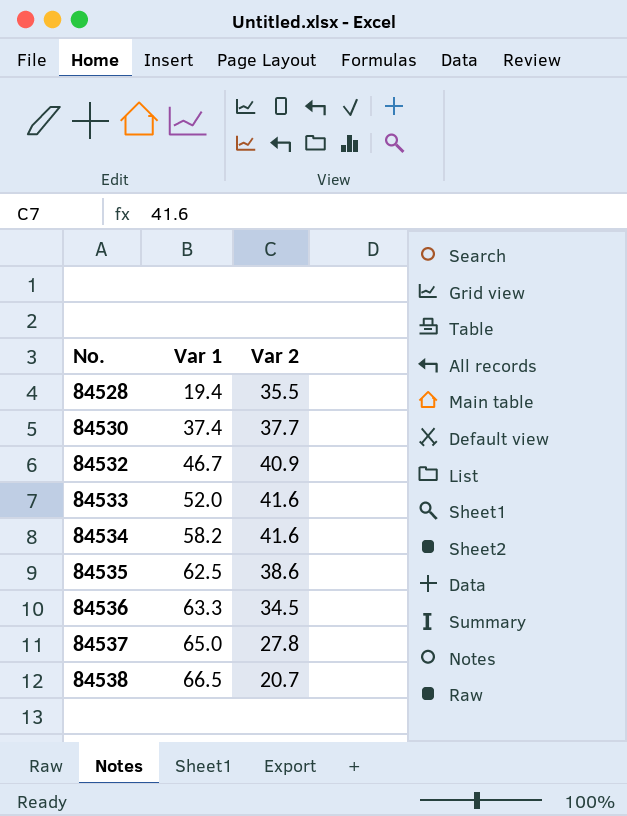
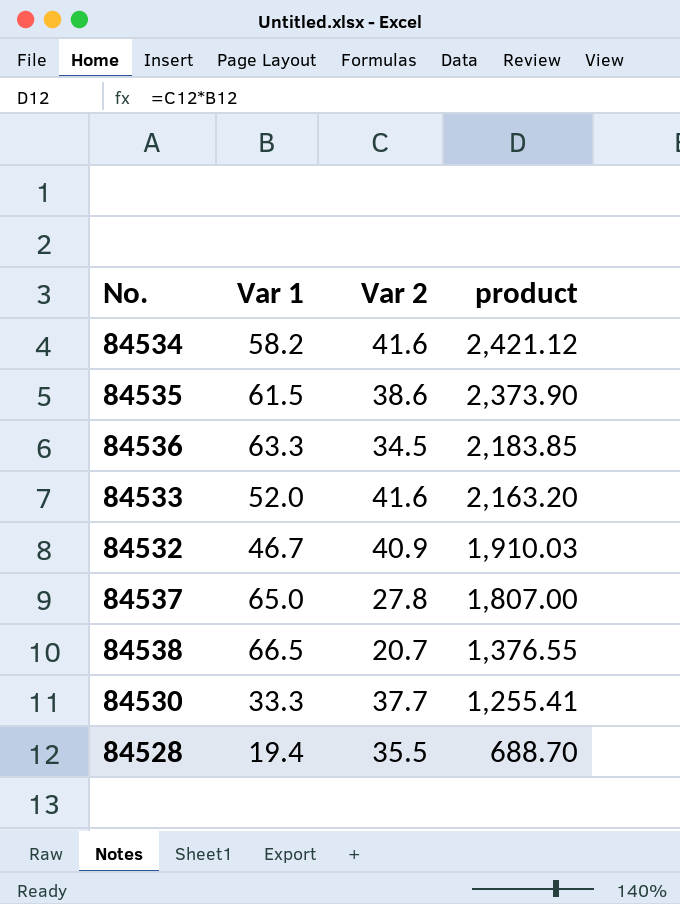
row order: No. ascending -> product descending
column product | formula: none -> [Var 1] * [Var 2]
84535 | Var 1: 62.5 -> 61.5
84530 | Var 1: 37.4 -> 33.3

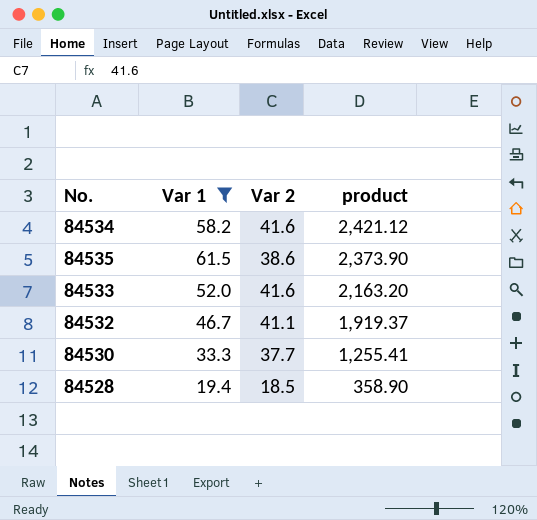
filter: none -> Var 1 <= 61.5
84532 | Var 2: 40.9 -> 41.1
84532 | product: 1,910.03 -> 1,919.37
84528 | Var 2: 35.5 -> 18.5
84528 | product: 688.70 -> 358.90

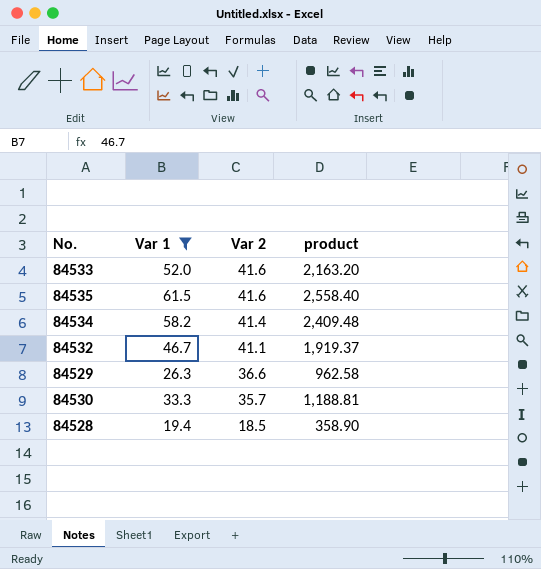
row order: product descending -> Var 2 descending
84535 | Var 2: 38.6 -> 41.6
84535 | product: 2,373.90 -> 2,558.40
84534 | Var 2: 41.6 -> 41.4
84534 | product: 2,421.12 -> 2,409.48
row 84529: none -> 26.3 | 36.6 | 962.58
84530 | Var 2: 37.7 -> 35.7
84530 | product: 1,255.41 -> 1,188.81

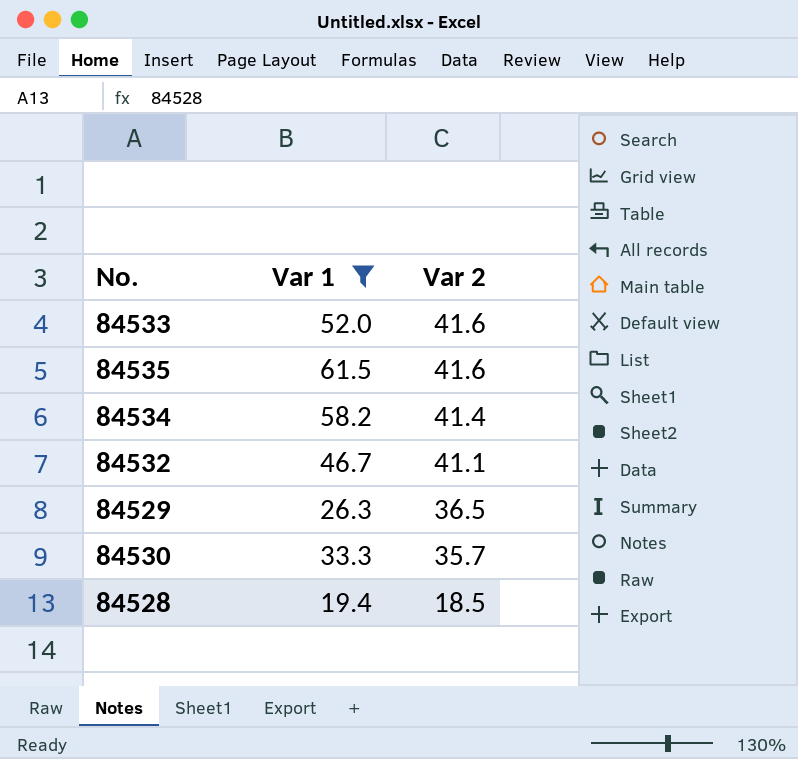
column product | formula: [Var 1] * [Var 2] -> none
84529 | Var 2: 36.6 -> 36.5

